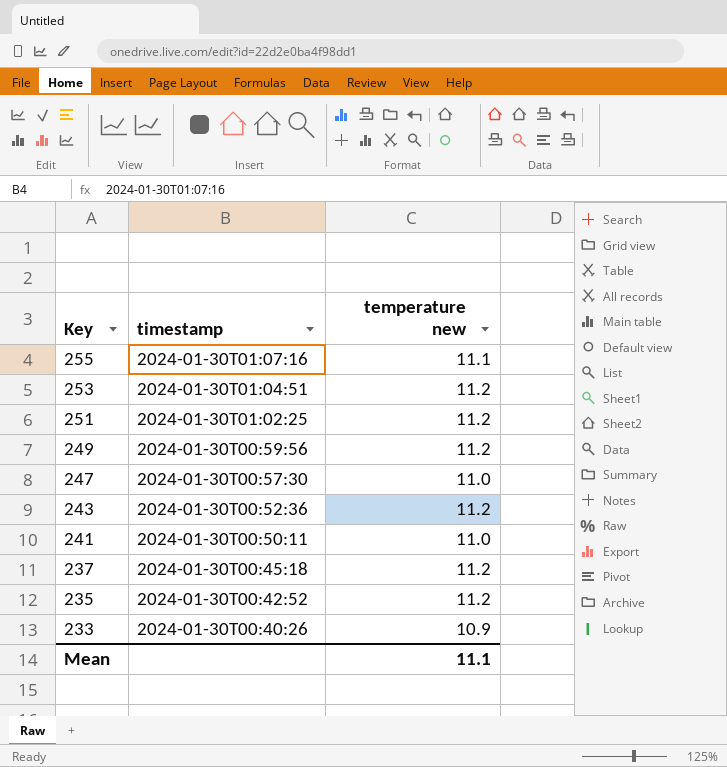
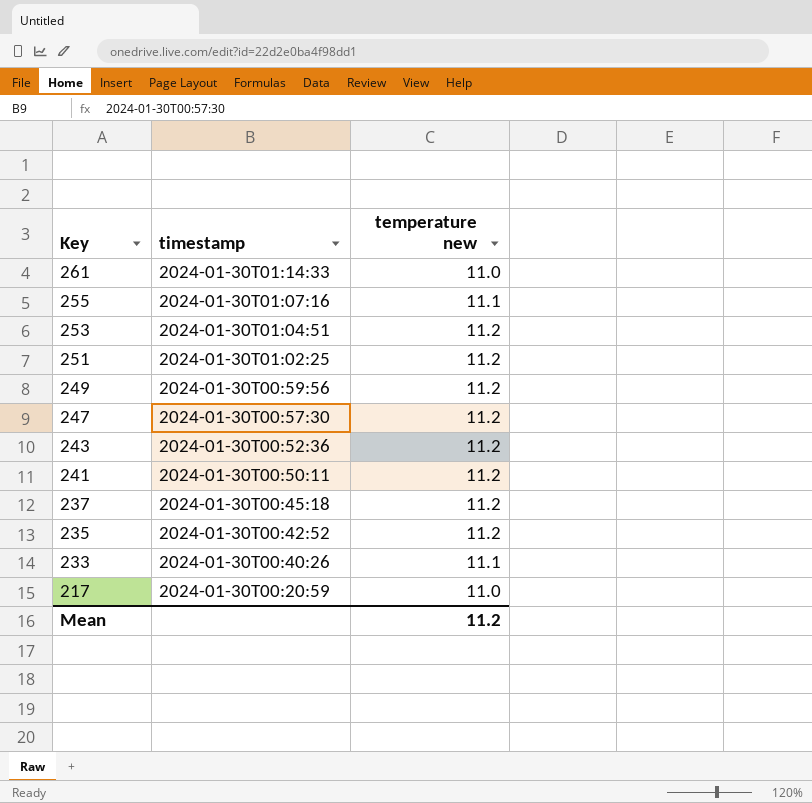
row 261: none -> 2024-01-30T01:14:33 | 11.0
247 | temperature new: 11.0 -> 11.2
241 | temperature new: 11.0 -> 11.2
233 | temperature new: 10.9 -> 11.1
row 217: none -> 2024-01-30T00:20:59 | 11.0
Mean | temperature new: 11.1 -> 11.2

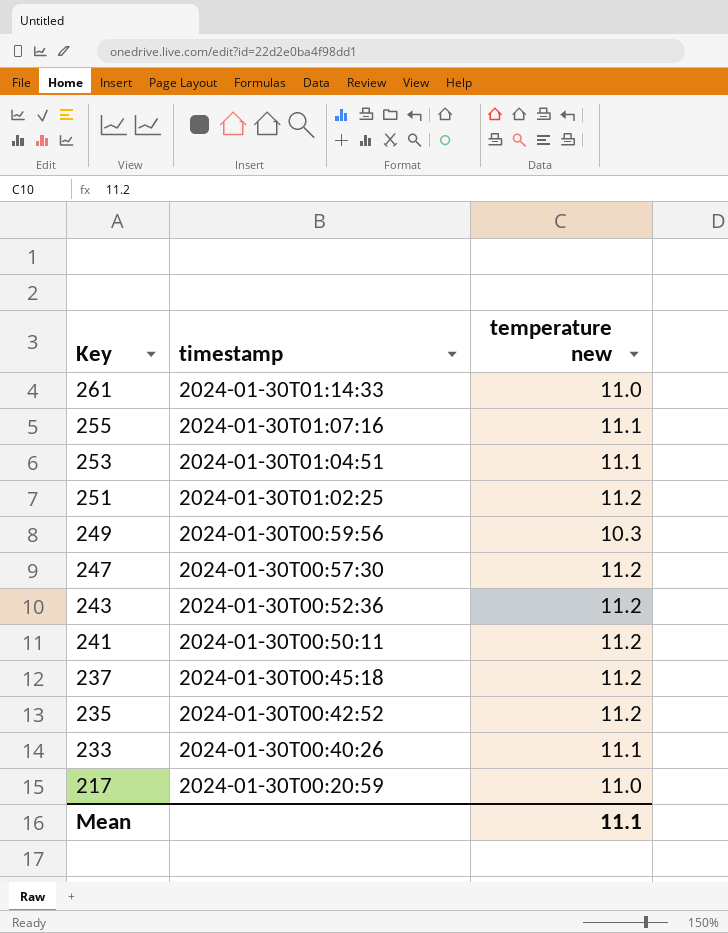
253 | temperature new: 11.2 -> 11.1
249 | temperature new: 11.2 -> 10.3
Mean | temperature new: 11.2 -> 11.1

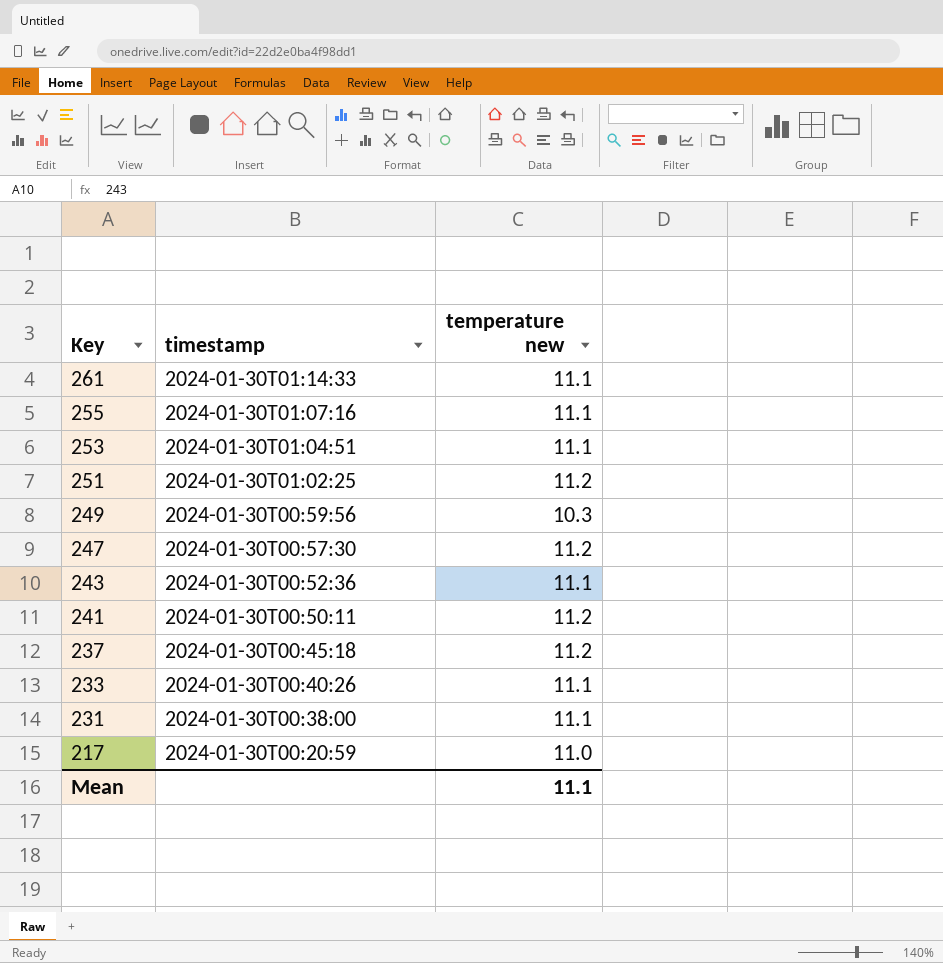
row 235: 2024-01-30T00:42:52 | 11.2 -> none
261 | temperature new: 11.0 -> 11.1
243 | temperature new: 11.2 -> 11.1
row 231: none -> 2024-01-30T00:38:00 | 11.1

